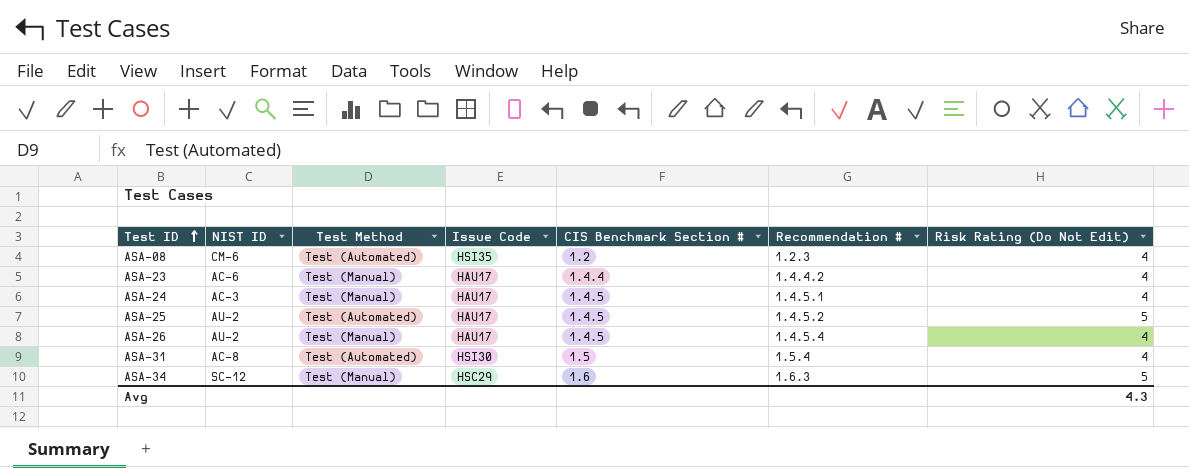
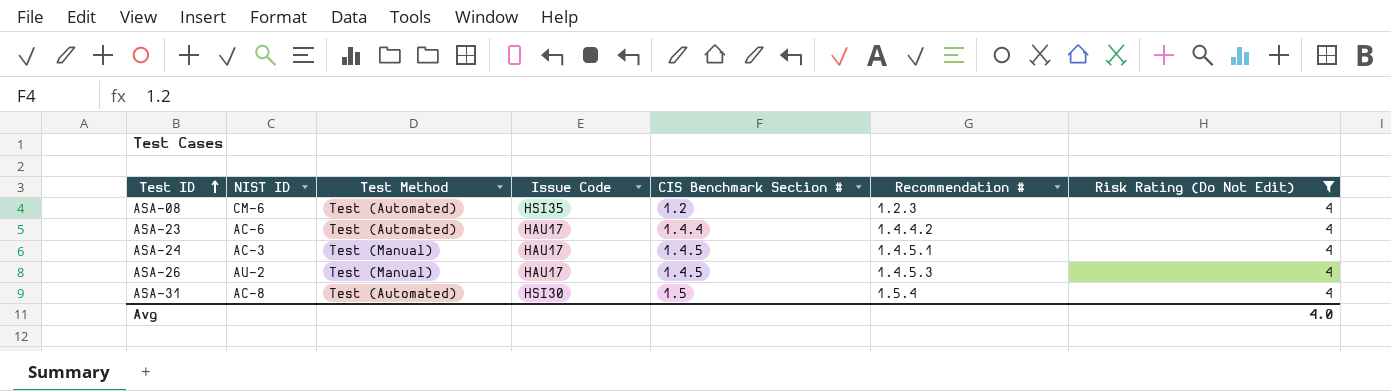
filter: none -> Risk Rating (Do Not Edit) = 4
ASA-23 | Test Method: Test (Manual) -> Test (Automated)
ASA-26 | Recommendation #: 1.4.5.4 -> 1.4.5.3
Avg | Risk Rating (Do Not Edit): 4.3 -> 4.0

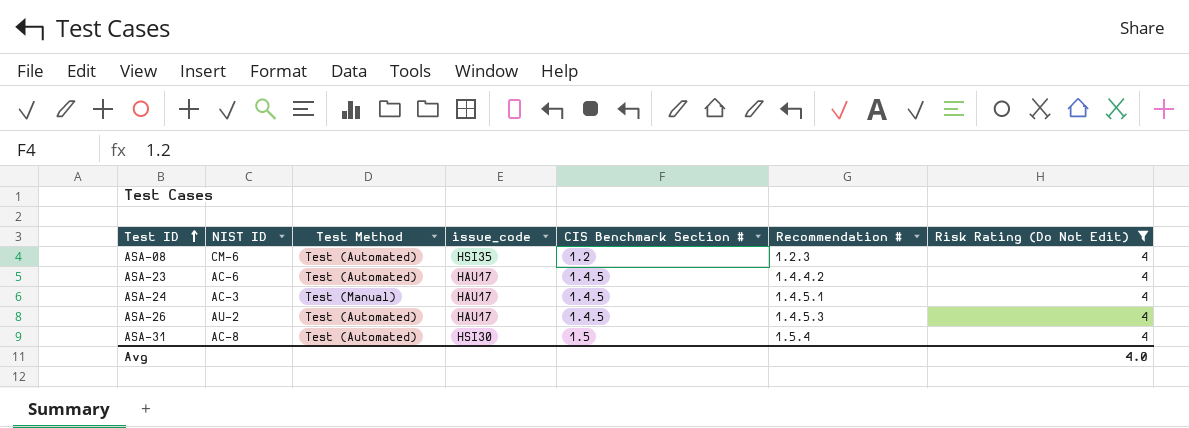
column name: Issue Code -> issue_code
ASA-23 | CIS Benchmark Section #: 1.4.4 -> 1.4.5
ASA-26 | Test Method: Test (Manual) -> Test (Automated)

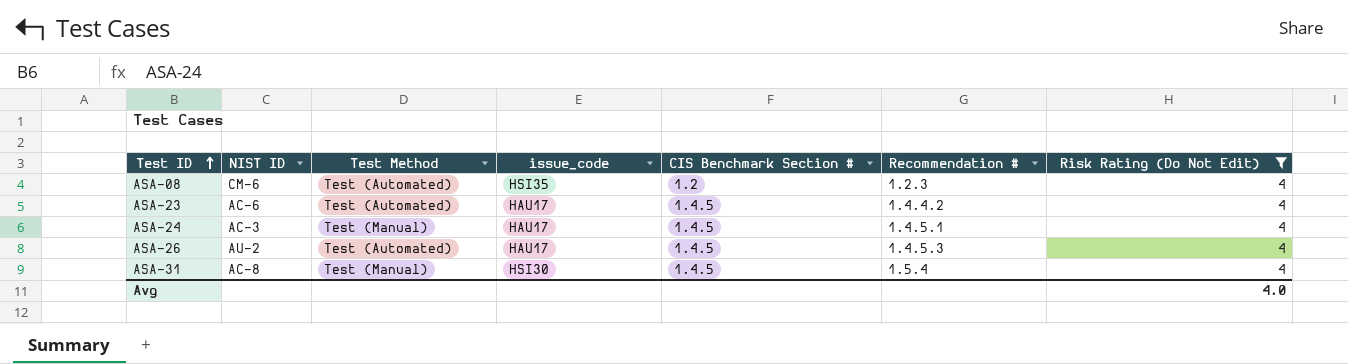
ASA-31 | Test Method: Test (Automated) -> Test (Manual)
ASA-31 | CIS Benchmark Section #: 1.5 -> 1.4.5

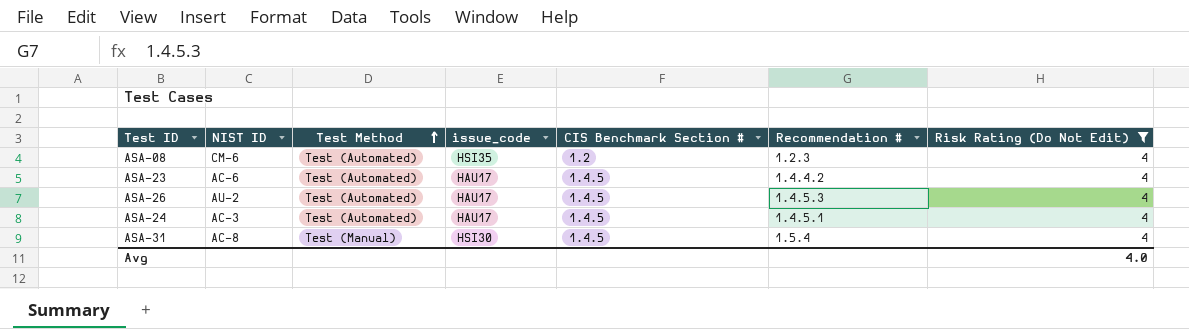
row order: Test ID ascending -> Test Method ascending
ASA-24 | Test Method: Test (Manual) -> Test (Automated)

